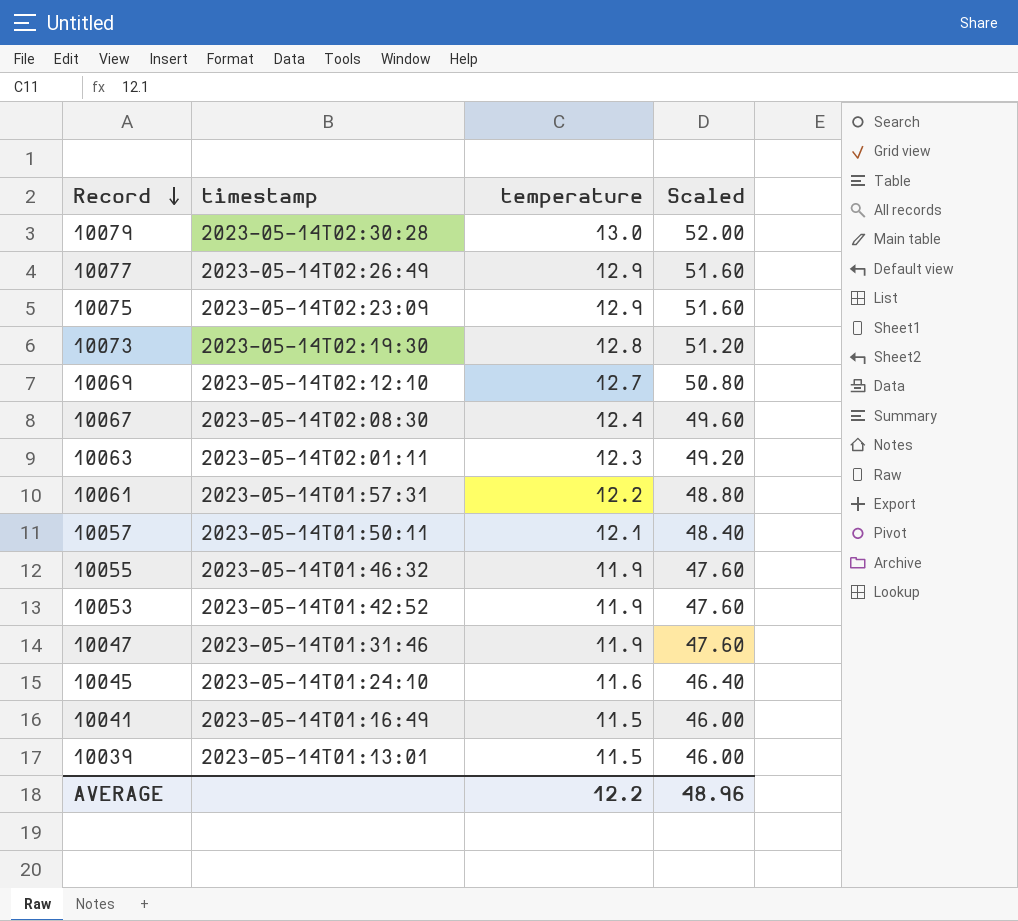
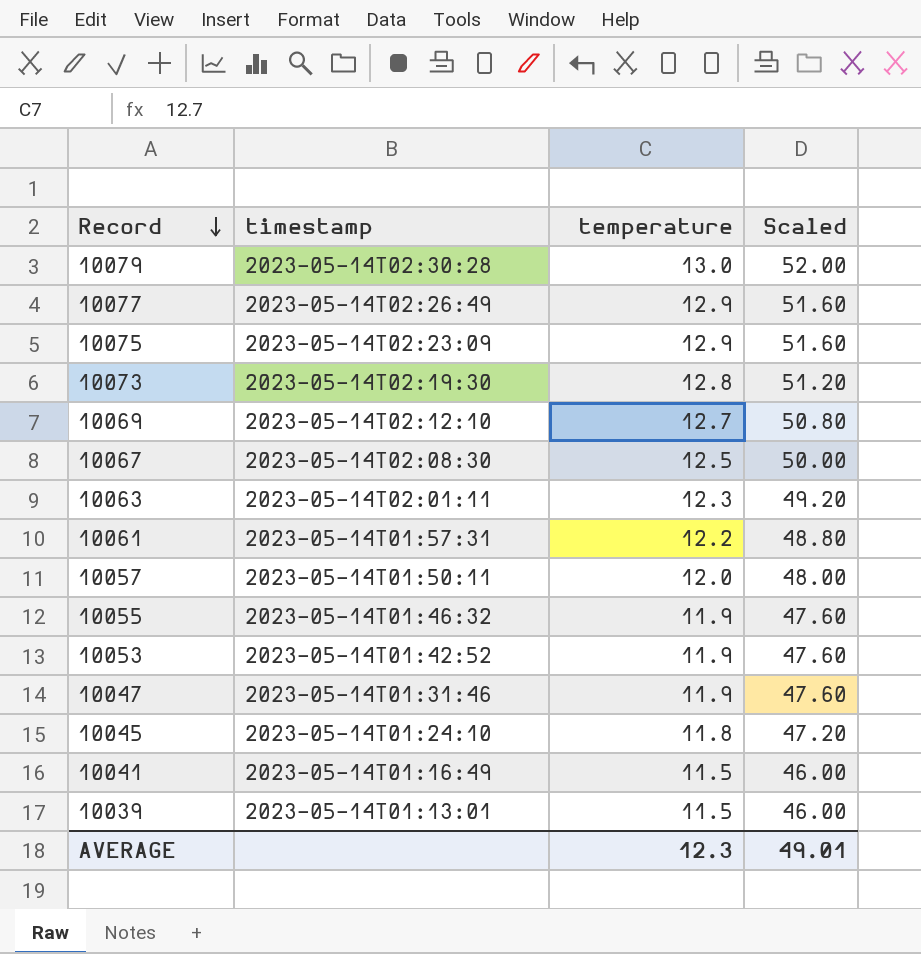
10067 | temperature: 12.4 -> 12.5
10067 | Scaled: 49.60 -> 50.00
10057 | temperature: 12.1 -> 12.0
10057 | Scaled: 48.40 -> 48.00
10045 | temperature: 11.6 -> 11.8
10045 | Scaled: 46.40 -> 47.20
AVERAGE | temperature: 12.2 -> 12.3
AVERAGE | Scaled: 48.96 -> 49.01

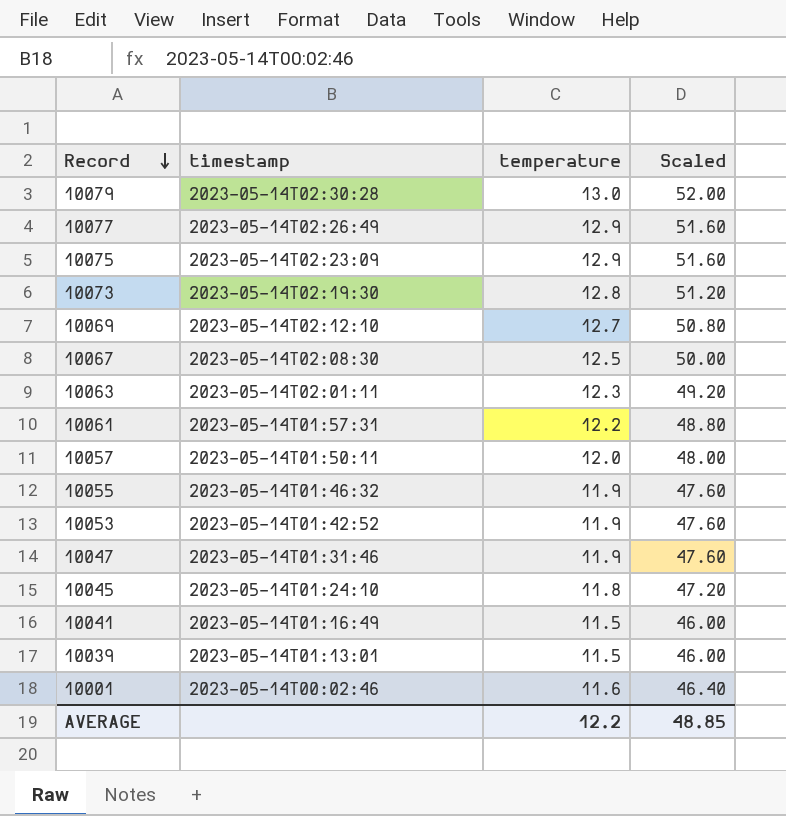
row 10001: none -> 2023-05-14T00:02:46 | 11.6 | 46.40
AVERAGE | temperature: 12.3 -> 12.2
AVERAGE | Scaled: 49.01 -> 48.85

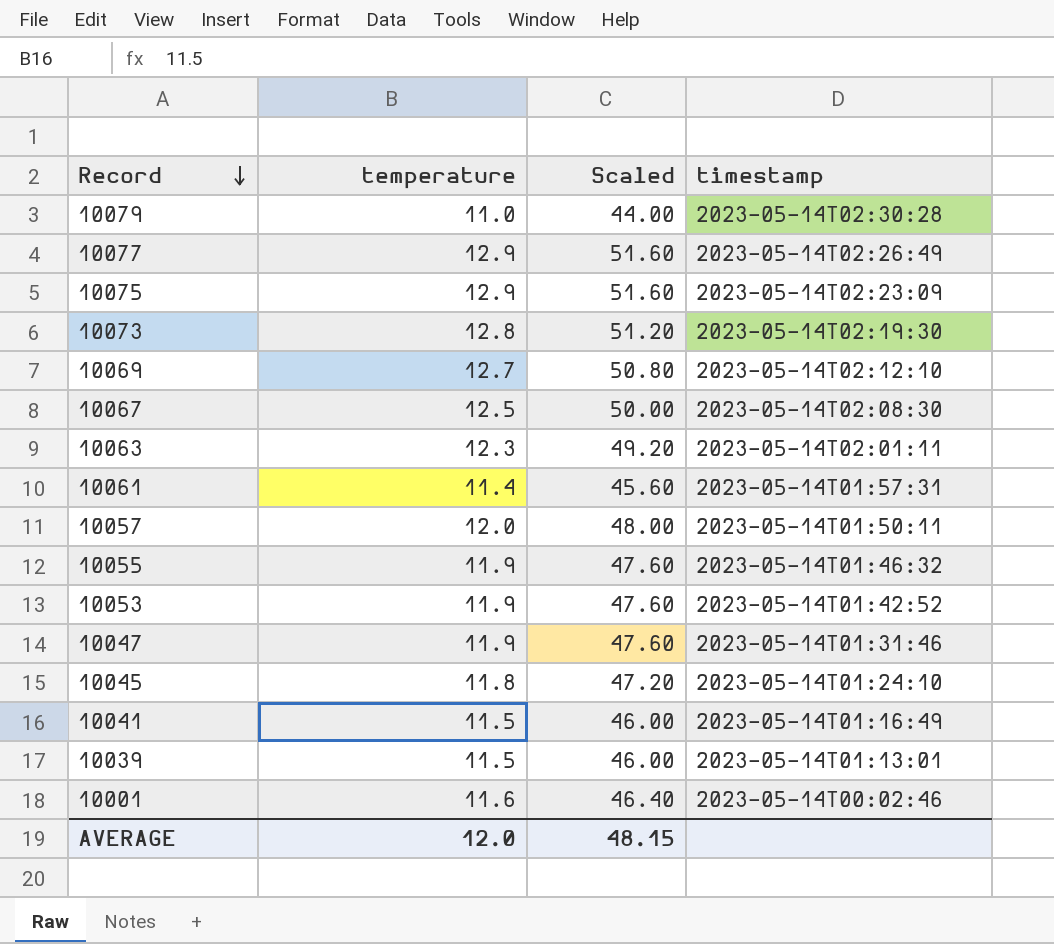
column timestamp | position: 2 -> 4
10079 | temperature: 13.0 -> 11.0
10079 | Scaled: 52.00 -> 44.00
10061 | temperature: 12.2 -> 11.4
10061 | Scaled: 48.80 -> 45.60
AVERAGE | temperature: 12.2 -> 12.0
AVERAGE | Scaled: 48.85 -> 48.15

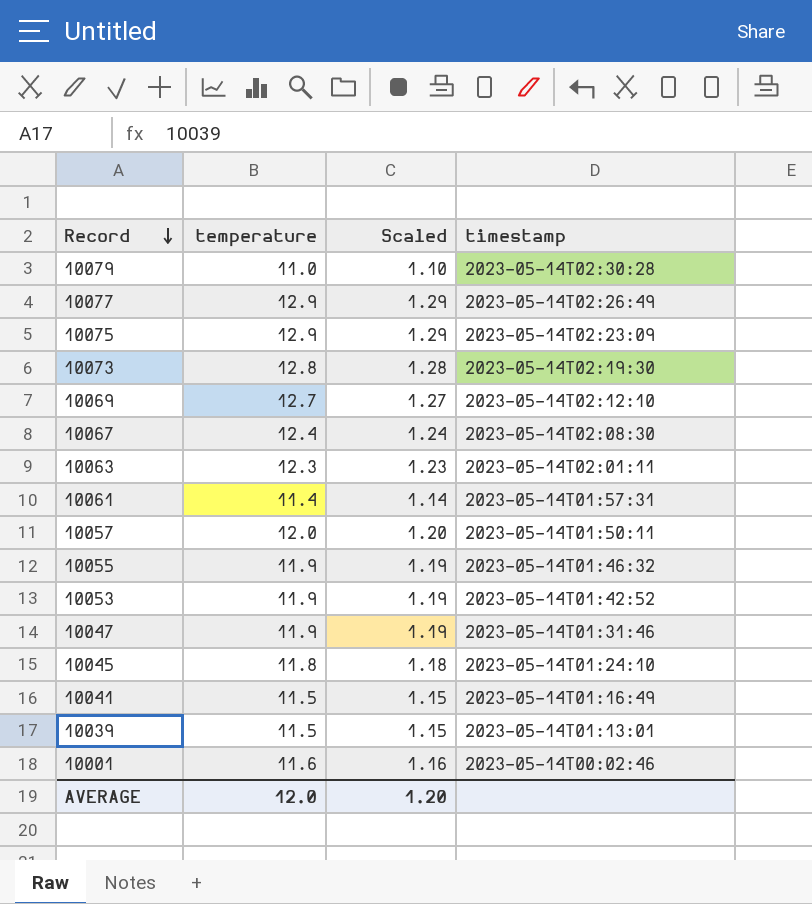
column Scaled | formula: [temperature] * 4 -> [temperature] * 0.1
10067 | temperature: 12.5 -> 12.4
AVERAGE | Scaled: 48.15 -> 1.20

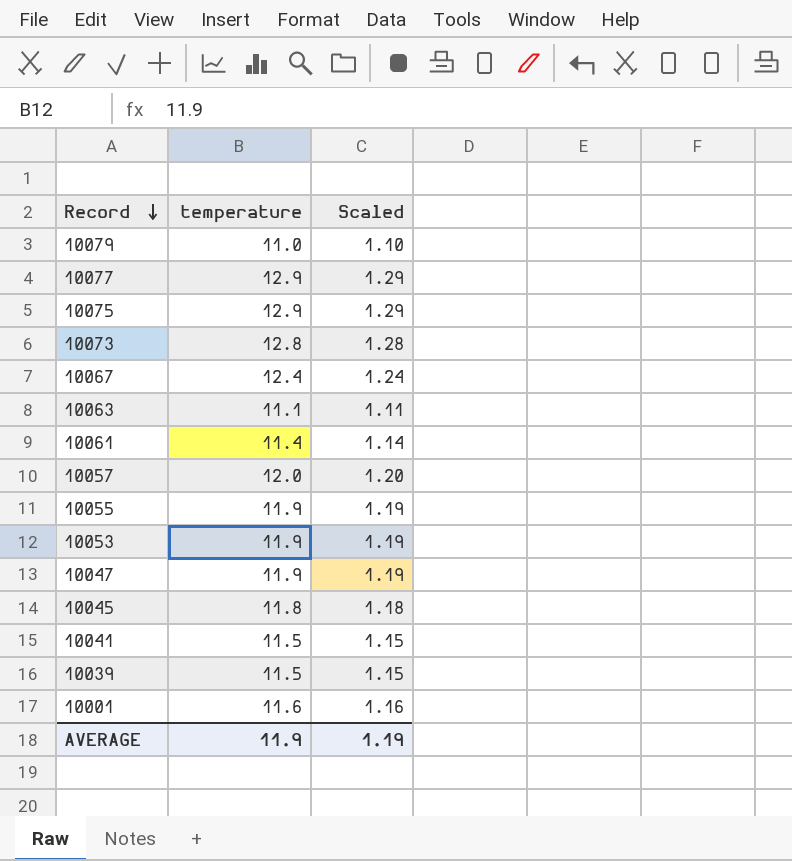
column timestamp | position: 4 -> none
row 10069: 12.7 | 1.27 | 2023-05-14T02:12:10 -> none
10063 | temperature: 12.3 -> 11.1
10063 | Scaled: 1.23 -> 1.11
AVERAGE | temperature: 12.0 -> 11.9
AVERAGE | Scaled: 1.20 -> 1.19

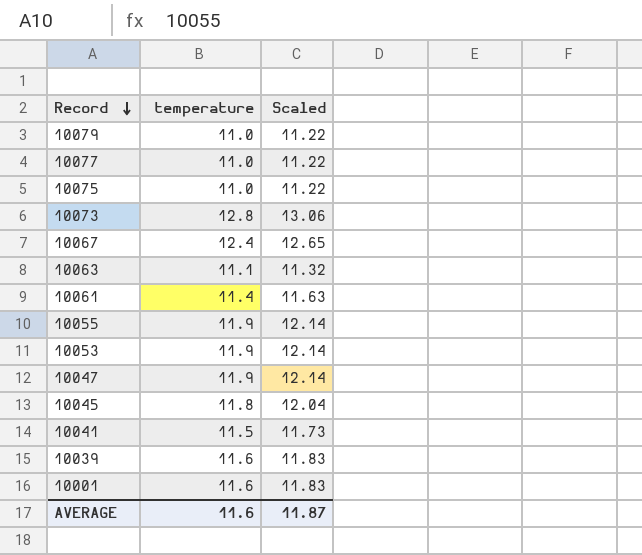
column Scaled | formula: [temperature] * 0.1 -> [temperature] * 1.02
row 10057: 12.0 | 1.20 -> none
10077 | temperature: 12.9 -> 11.0
10075 | temperature: 12.9 -> 11.0
10039 | temperature: 11.5 -> 11.6
AVERAGE | temperature: 11.9 -> 11.6
AVERAGE | Scaled: 1.19 -> 11.87

